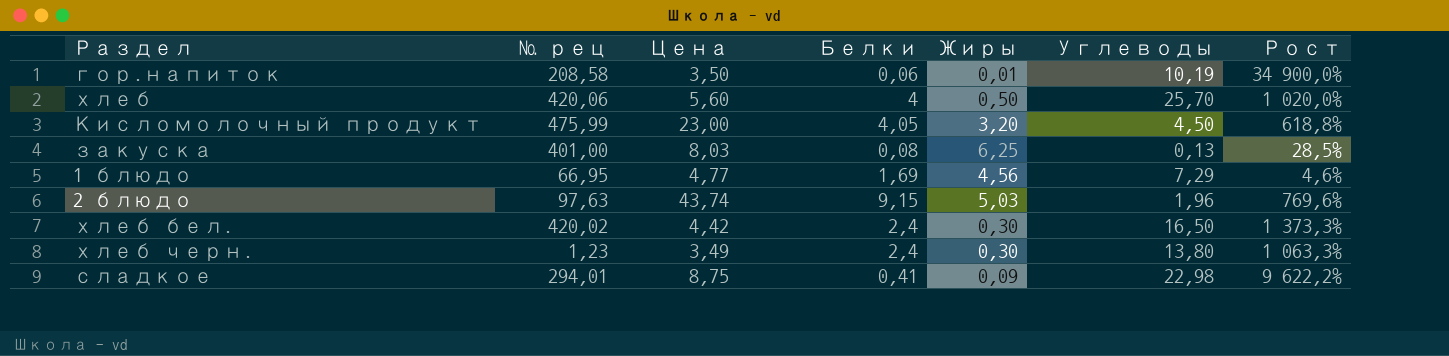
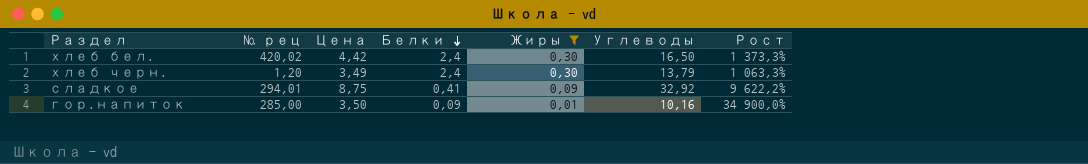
filter: none -> Жиры <= 0,30
row order: none -> Белки descending
хлеб черн. | № рец: 1,23 -> 1,20
хлеб черн. | Углеводы: 13,80 -> 13,79
сладкое | Углеводы: 22,98 -> 32,92
гор.напиток | № рец: 208,58 -> 285,00
гор.напиток | Белки: 0,06 -> 0,09
гор.напиток | Углеводы: 10,19 -> 10,16

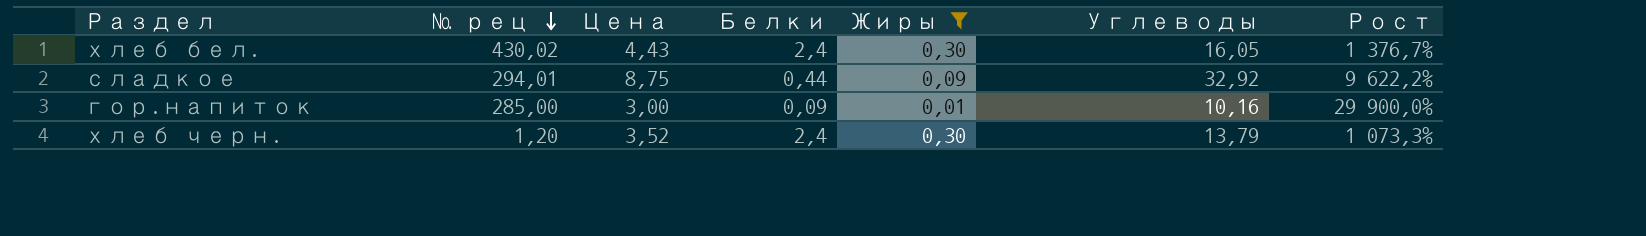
row order: Белки descending -> № рец descending
хлеб бел. | № рец: 420,02 -> 430,02
хлеб бел. | Цена: 4,42 -> 4,43
хлеб бел. | Углеводы: 16,50 -> 16,05
хлеб бел. | Рост: 1 373,3% -> 1 376,7%
сладкое | Белки: 0,41 -> 0,44
гор.напиток | Цена: 3,50 -> 3,00
гор.напиток | Рост: 34 900,0% -> 29 900,0%
хлеб черн. | Цена: 3,49 -> 3,52
хлеб черн. | Рост: 1 063,3% -> 1 073,3%

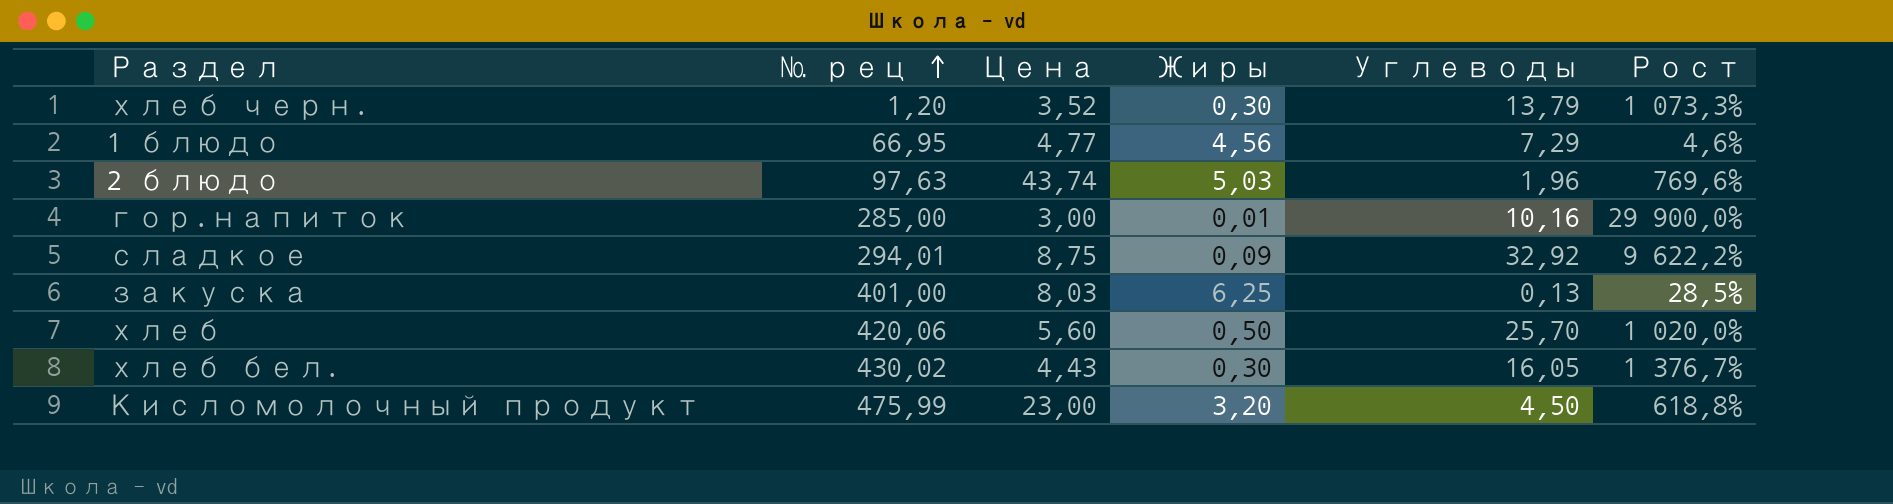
filter: Жиры <= 0,30 -> none
row order: № рец descending -> № рец ascending
column Белки | position: 4 -> none

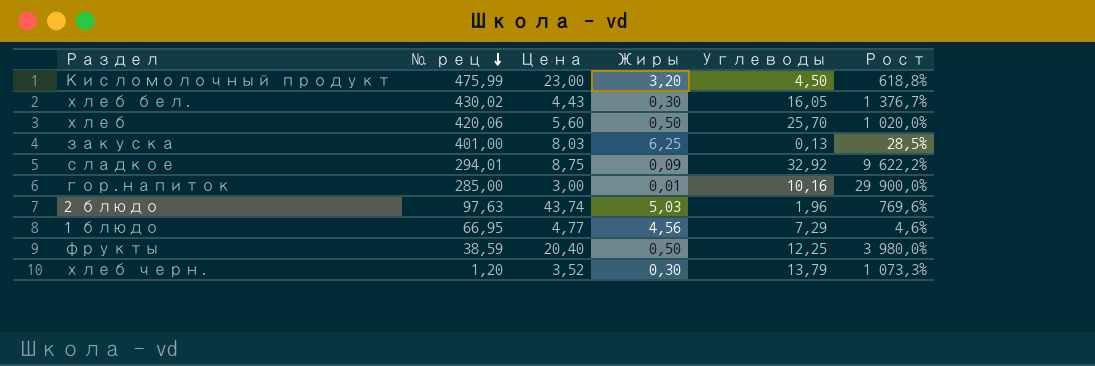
row order: № рец ascending -> № рец descending
row фрукты: none -> 38,59 | 20,40 | 0,50 | 12,25 | 3 980,0%

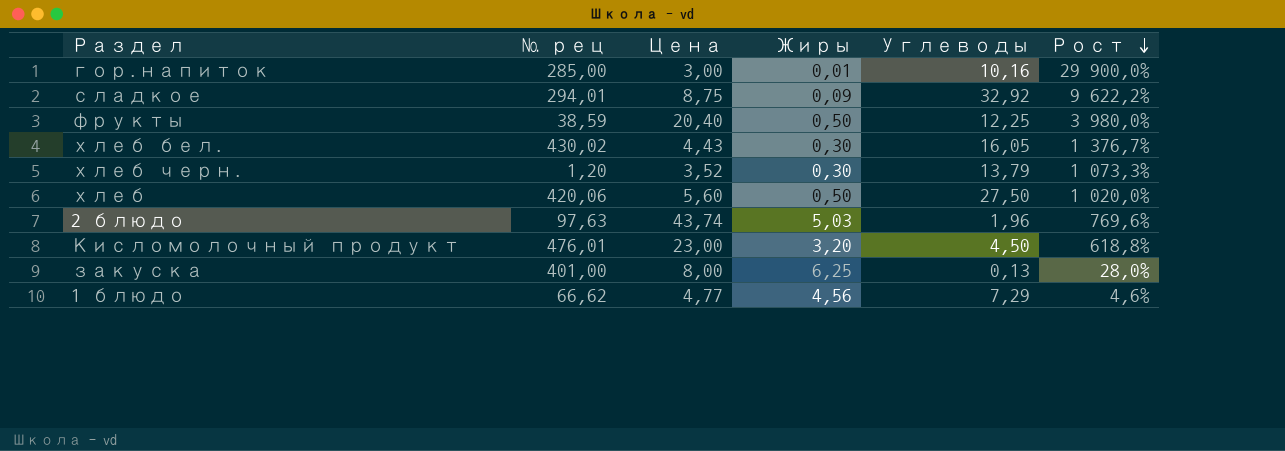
row order: № рец descending -> Рост descending
хлеб | Углеводы: 25,70 -> 27,50
Кисломолочный продукт | № рец: 475,99 -> 476,01
закуска | Цена: 8,03 -> 8,00
закуска | Рост: 28,5% -> 28,0%
1 блюдо | № рец: 66,95 -> 66,62

